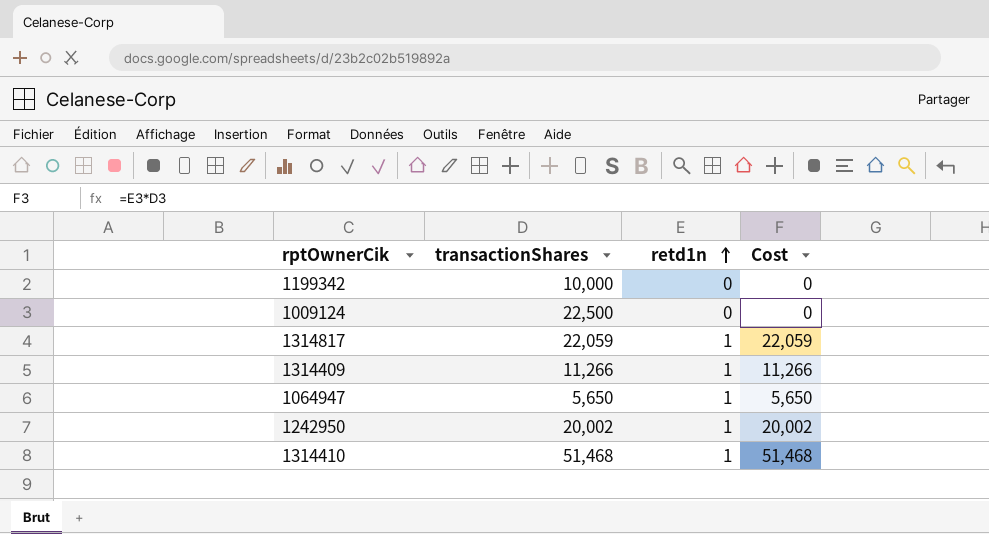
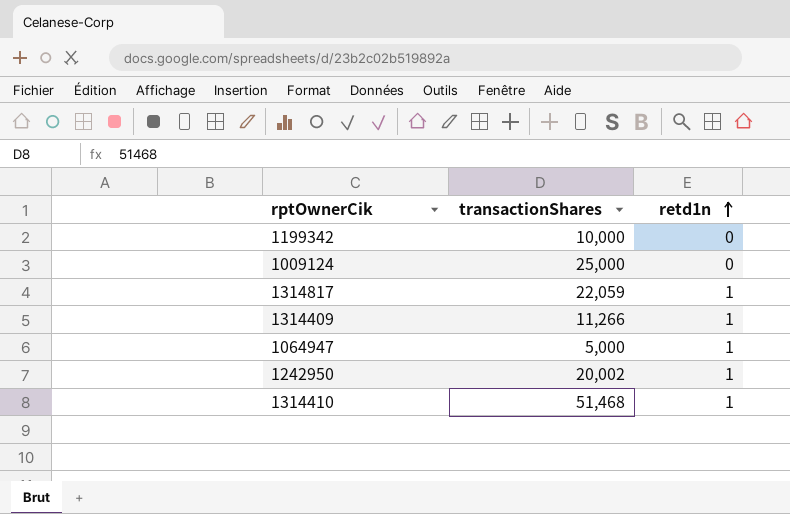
column Cost | formula: [transactionShares] * [retd1n] -> none
1009124 | transactionShares: 22,500 -> 25,000
1064947 | transactionShares: 5,650 -> 5,000

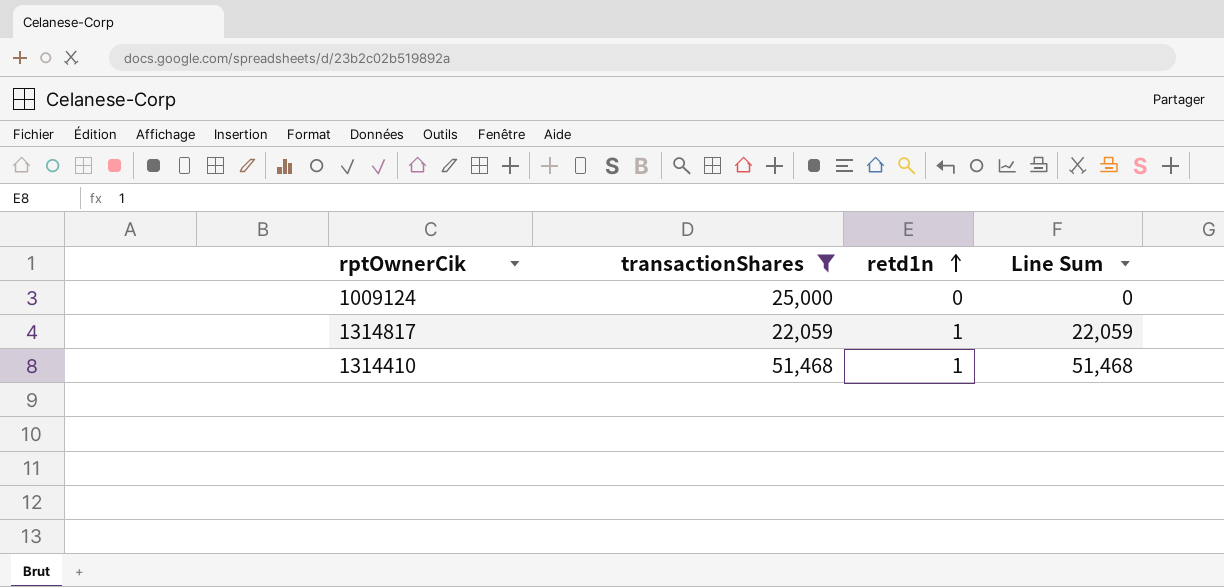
filter: none -> transactionShares >= 22,059
column Line Sum | formula: none -> [transactionShares] * [retd1n]

